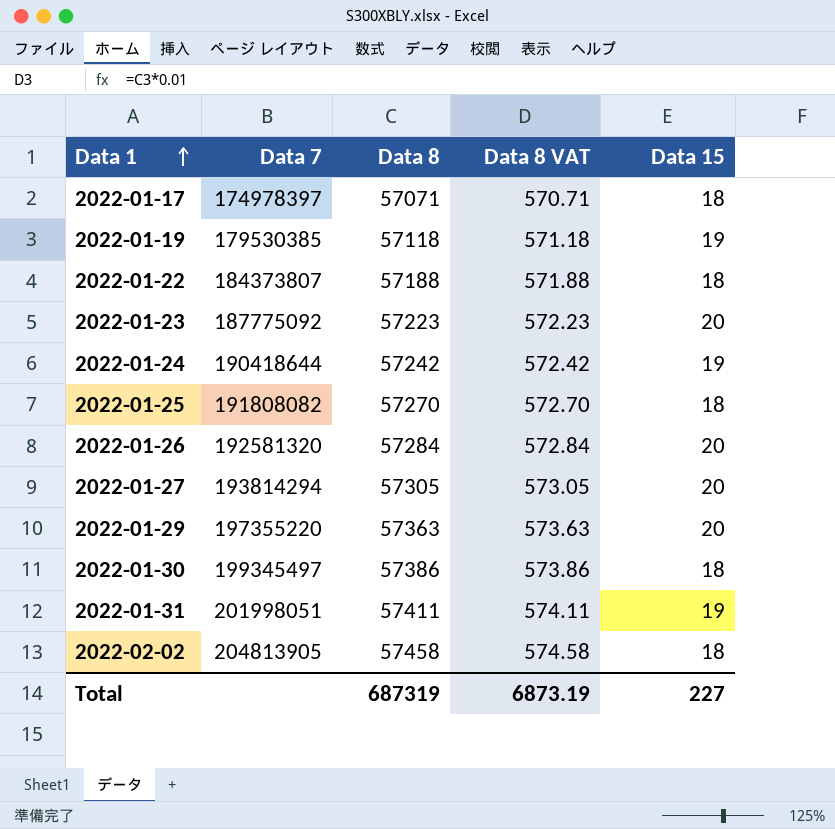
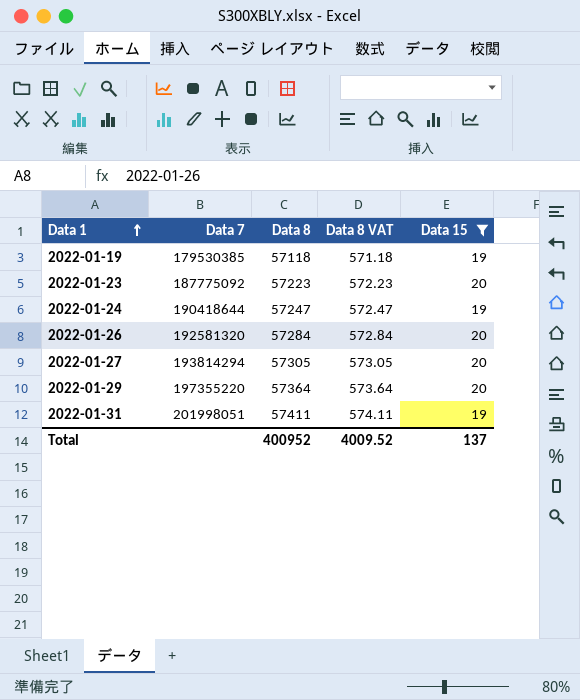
filter: none -> Data 15 != 18
2022-01-24 | Data 8: 57242 -> 57247
2022-01-24 | Data 8 VAT: 572.42 -> 572.47
2022-01-29 | Data 8: 57363 -> 57364
2022-01-29 | Data 8 VAT: 573.63 -> 573.64
Total | Data 8: 687319 -> 400952
Total | Data 8 VAT: 6873.19 -> 4009.52
Total | Data 15: 227 -> 137

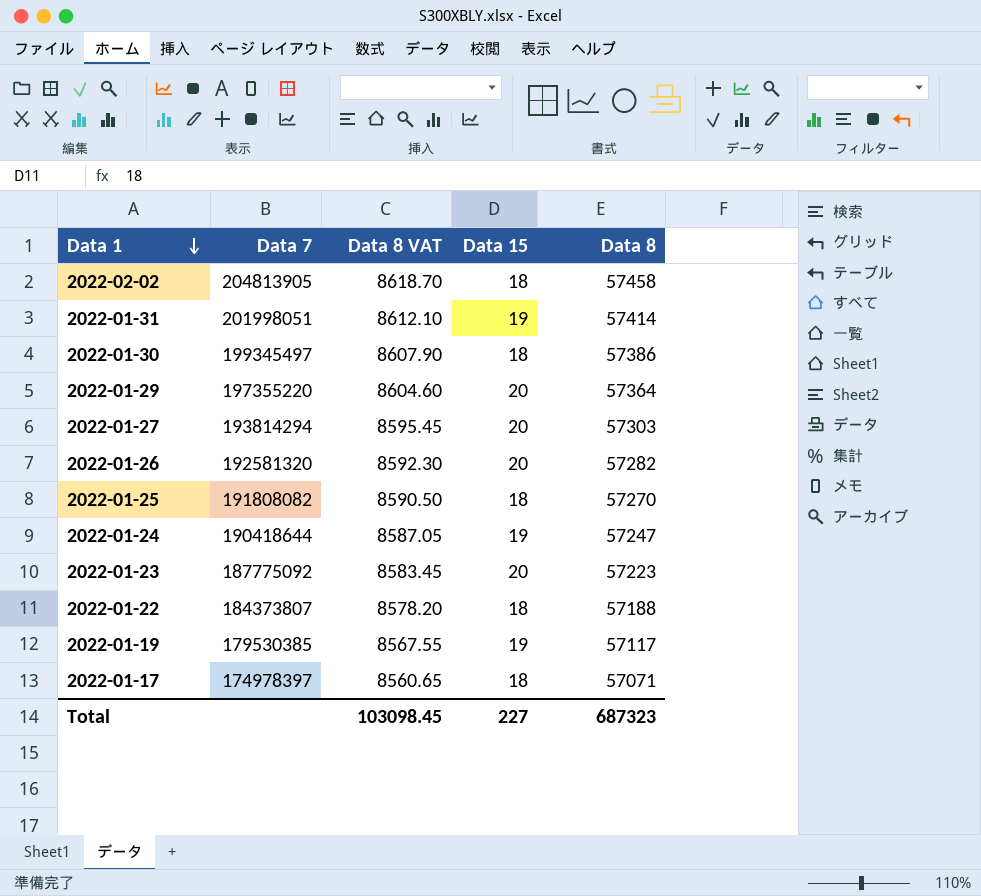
filter: Data 15 != 18 -> none
row order: Data 1 ascending -> Data 1 descending
column Data 8 VAT | formula: [Data 8] * 0.01 -> [Data 8] * 0.15
column Data 8 | position: 3 -> 5
2022-01-31 | Data 8: 57411 -> 57414
2022-01-27 | Data 8: 57305 -> 57303
2022-01-26 | Data 8: 57284 -> 57282
2022-01-19 | Data 8: 57118 -> 57117
Total | Data 8 VAT: 4009.52 -> 103098.45
Total | Data 15: 137 -> 227
Total | Data 8: 400952 -> 687323

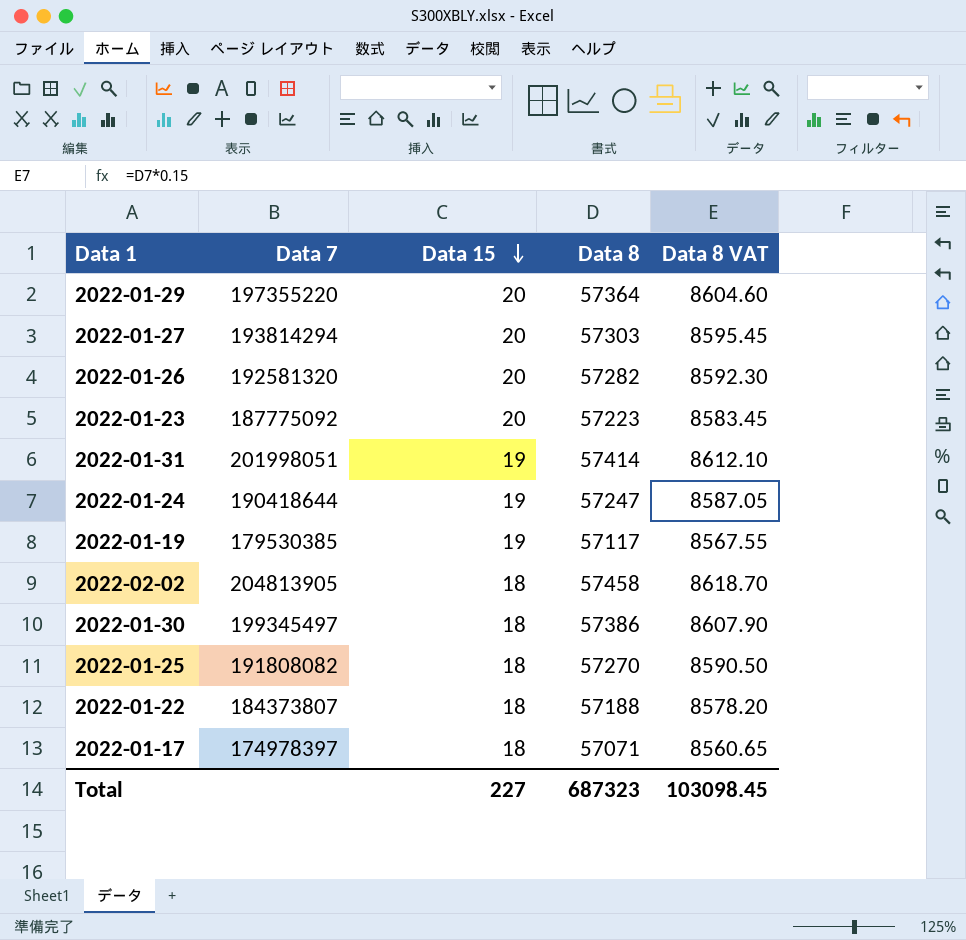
row order: Data 1 descending -> Data 15 descending
column Data 8 VAT | position: 3 -> 5

